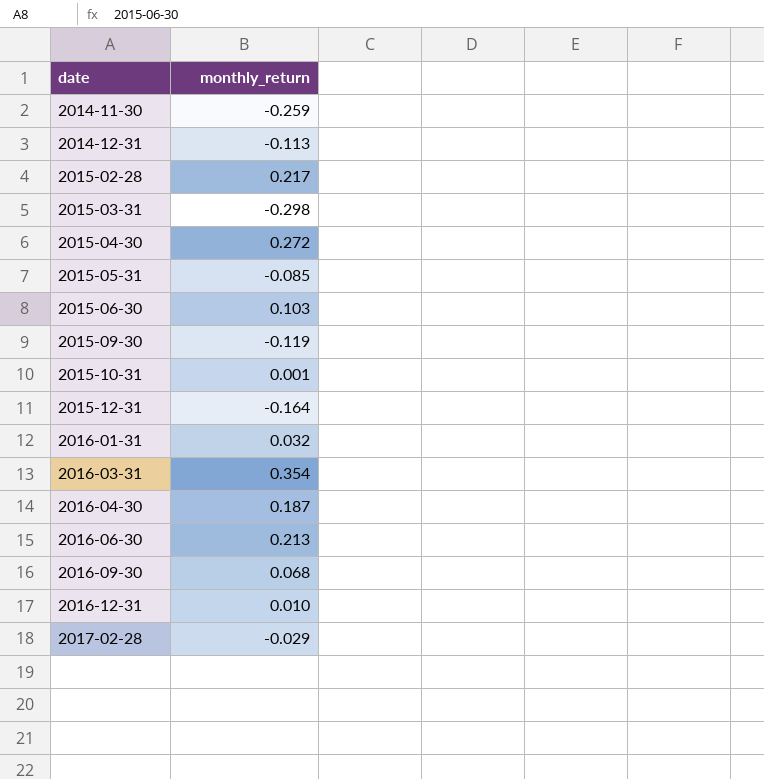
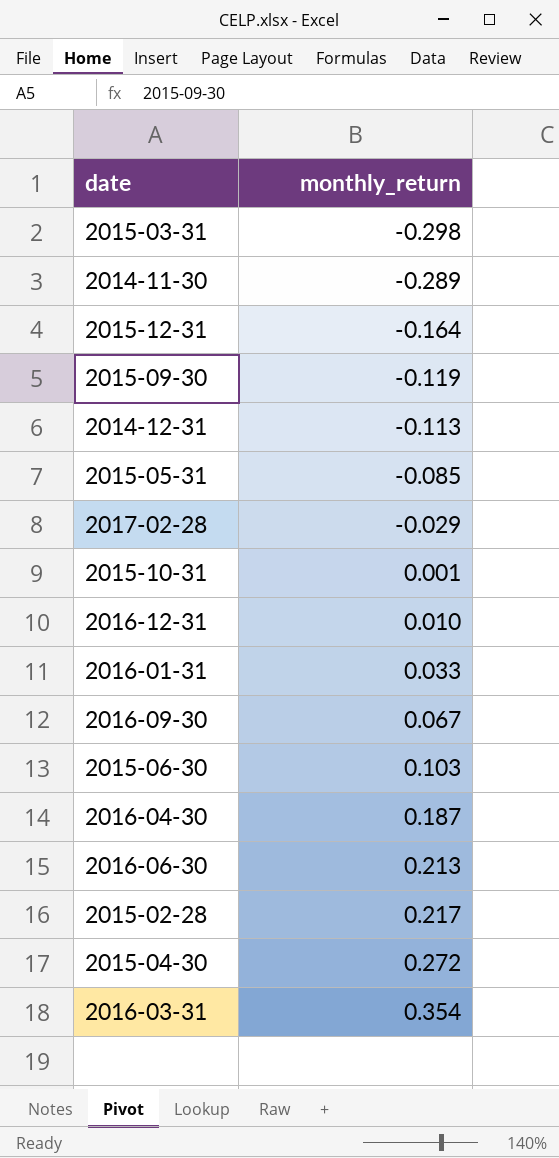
row order: date ascending -> monthly_return ascending
2014-11-30 | monthly_return: -0.259 -> -0.289
2016-01-31 | monthly_return: 0.032 -> 0.033
2016-09-30 | monthly_return: 0.068 -> 0.067

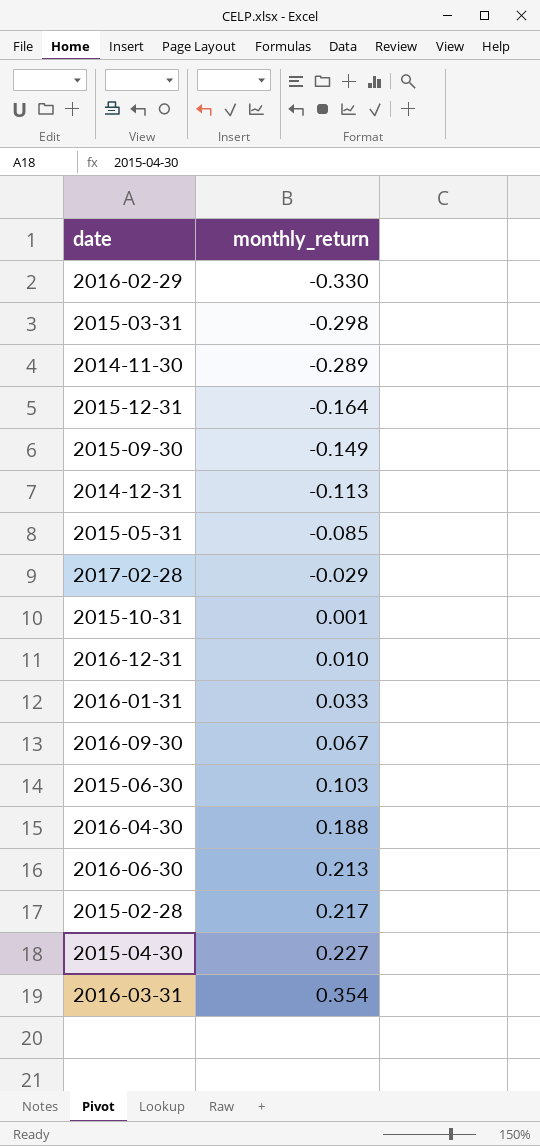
row 2016-02-29: none -> -0.330
2015-09-30 | monthly_return: -0.119 -> -0.149
2016-04-30 | monthly_return: 0.187 -> 0.188
2015-04-30 | monthly_return: 0.272 -> 0.227

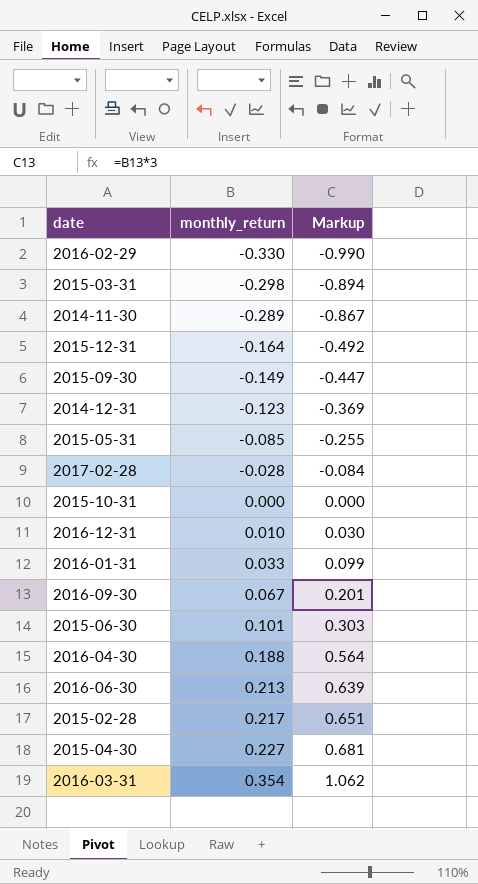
column Markup | formula: none -> [monthly_return] * 3
2014-12-31 | monthly_return: -0.113 -> -0.123
2017-02-28 | monthly_return: -0.029 -> -0.028
2015-10-31 | monthly_return: 0.001 -> 0.000
2015-06-30 | monthly_return: 0.103 -> 0.101

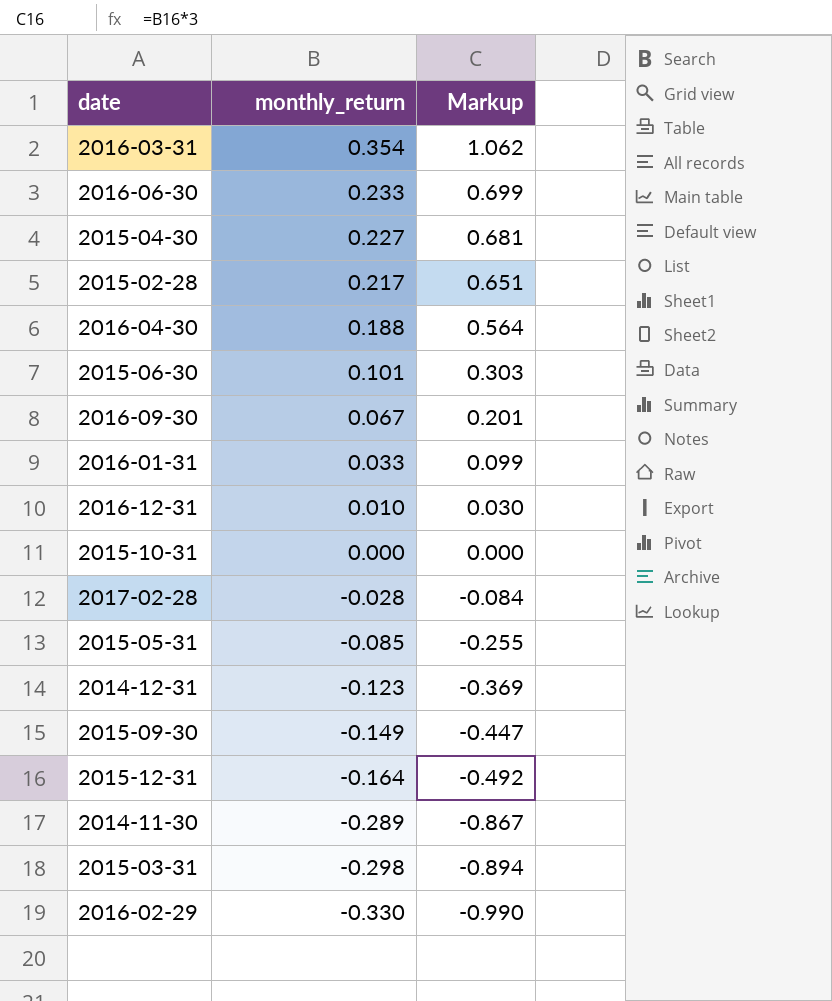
row order: monthly_return ascending -> monthly_return descending
2016-06-30 | monthly_return: 0.213 -> 0.233
2016-06-30 | Markup: 0.639 -> 0.699

